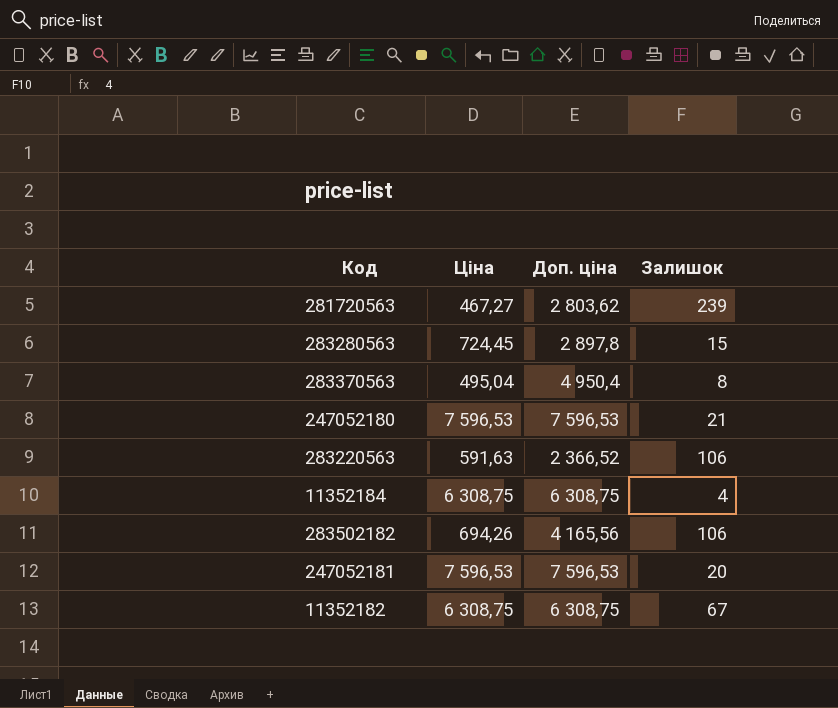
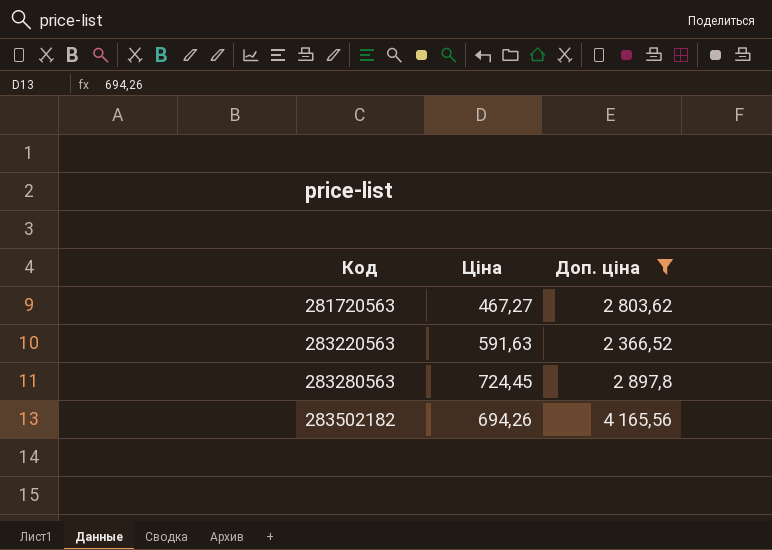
filter: none -> Доп. ціна <= 4 165,56
row order: none -> Код ascending
column Залишок | position: 4 -> none

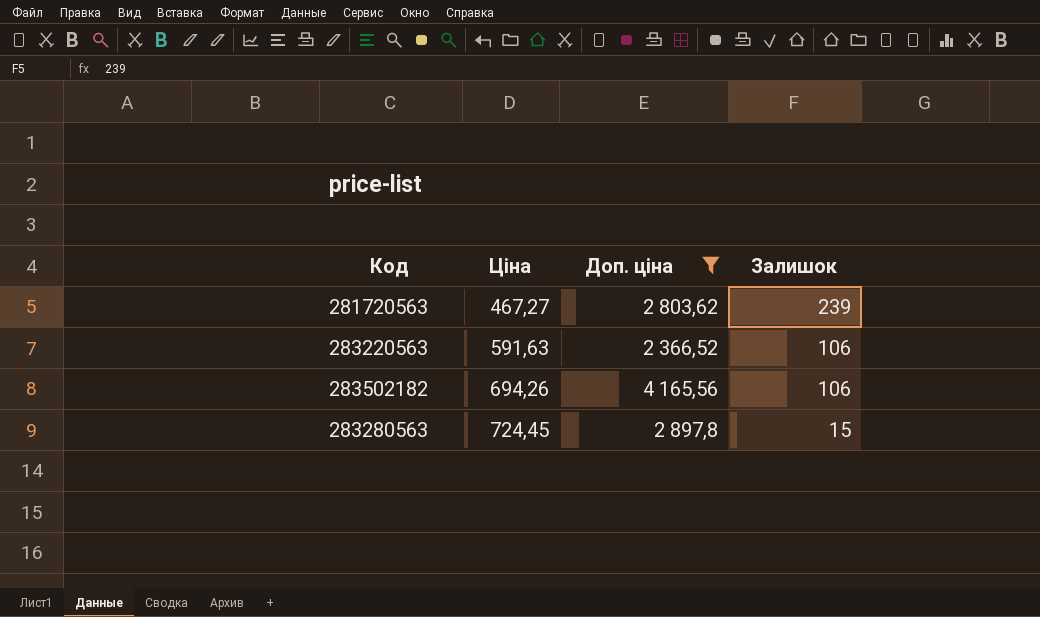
row order: Код ascending -> Ціна ascending
column Залишок | position: none -> 4

